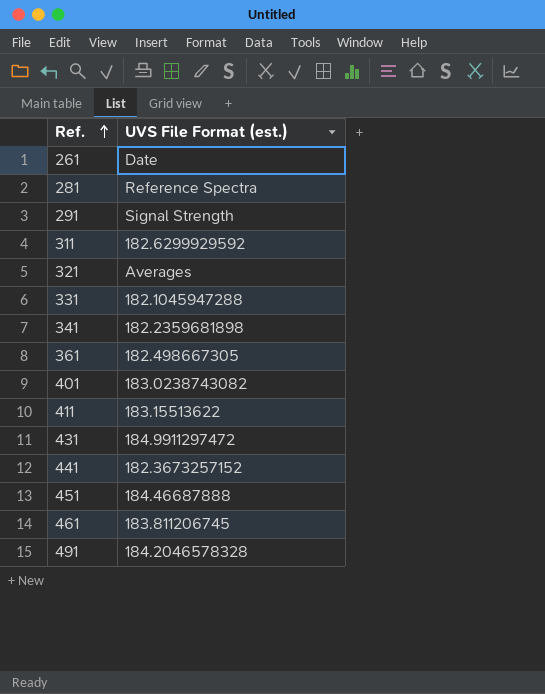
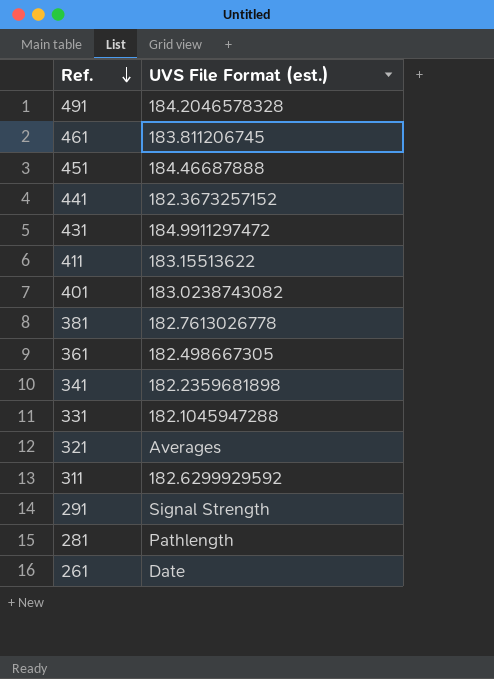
row order: Ref. ascending -> Ref. descending
row 381: none -> 182.7613026778
281 | UVS File Format (est.): Reference Spectra -> Pathlength

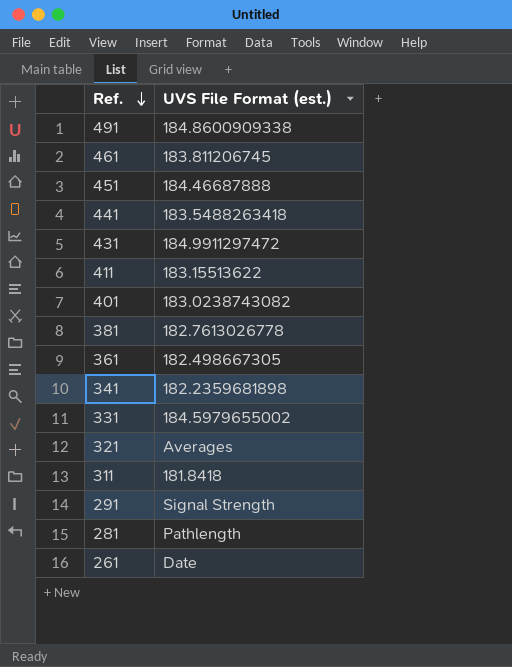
491 | UVS File Format (est.): 184.2046578328 -> 184.8600909338
441 | UVS File Format (est.): 182.3673257152 -> 183.5488263418
331 | UVS File Format (est.): 182.1045947288 -> 184.5979655002
311 | UVS File Format (est.): 182.6299929592 -> 181.8418

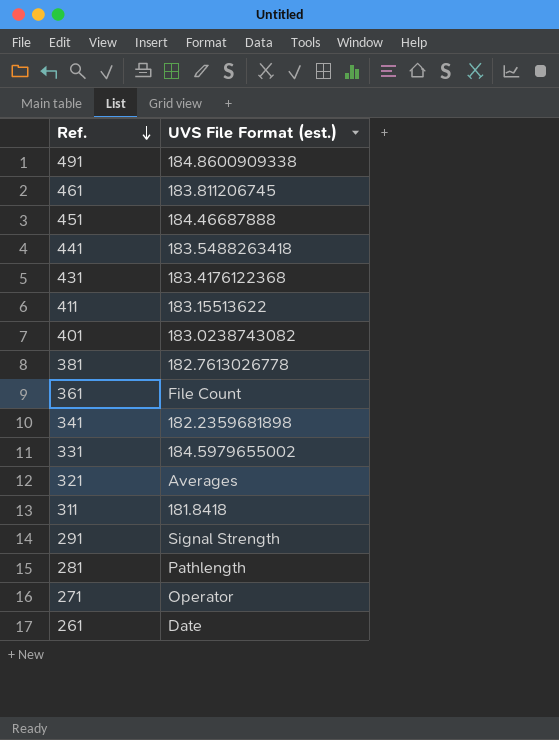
431 | UVS File Format (est.): 184.9911297472 -> 183.4176122368
361 | UVS File Format (est.): 182.498667305 -> File Count
row 271: none -> Operator

